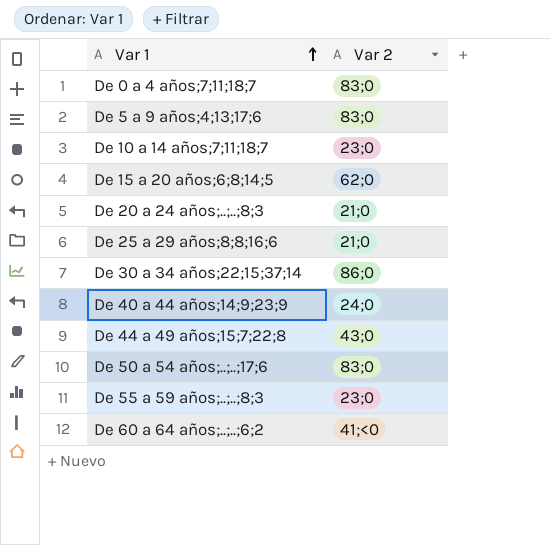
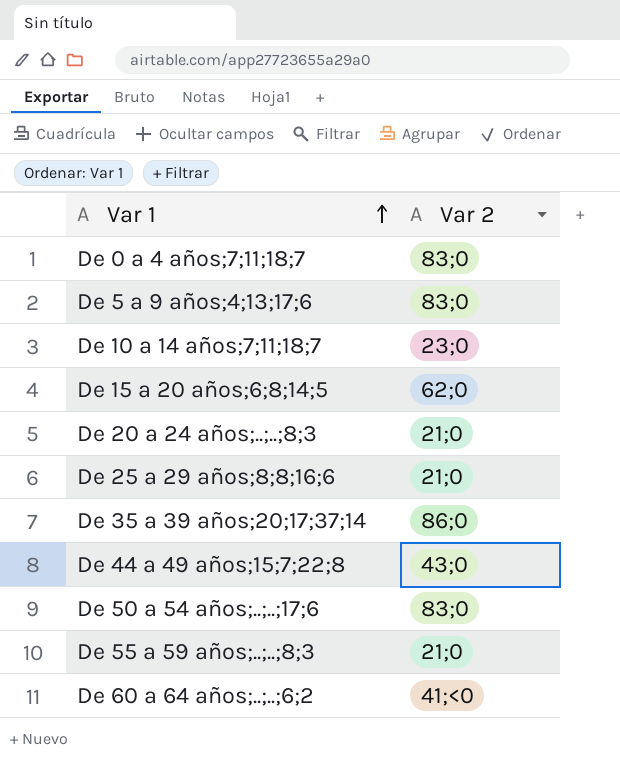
row De 30 a 34 años;22;15;37;14: 86;0 -> none
row De 40 a 44 años;14;9;23;9: 24;0 -> none
row De 35 a 39 años;20;17;37;14: none -> 86;0
De 55 a 59 años;..;..;8;3 | Var 2: 23;0 -> 21;0

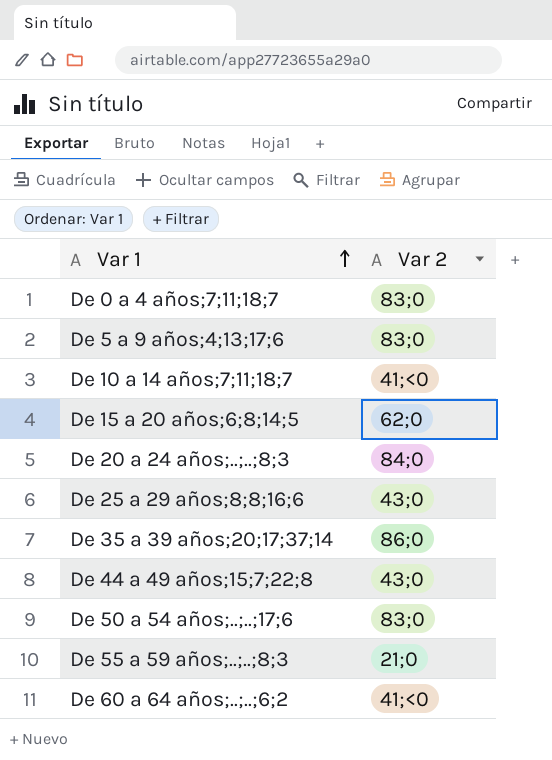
De 10 a 14 años;7;11;18;7 | Var 2: 23;0 -> 41;<0
De 20 a 24 años;..;..;8;3 | Var 2: 21;0 -> 84;0
De 25 a 29 años;8;8;16;6 | Var 2: 21;0 -> 43;0

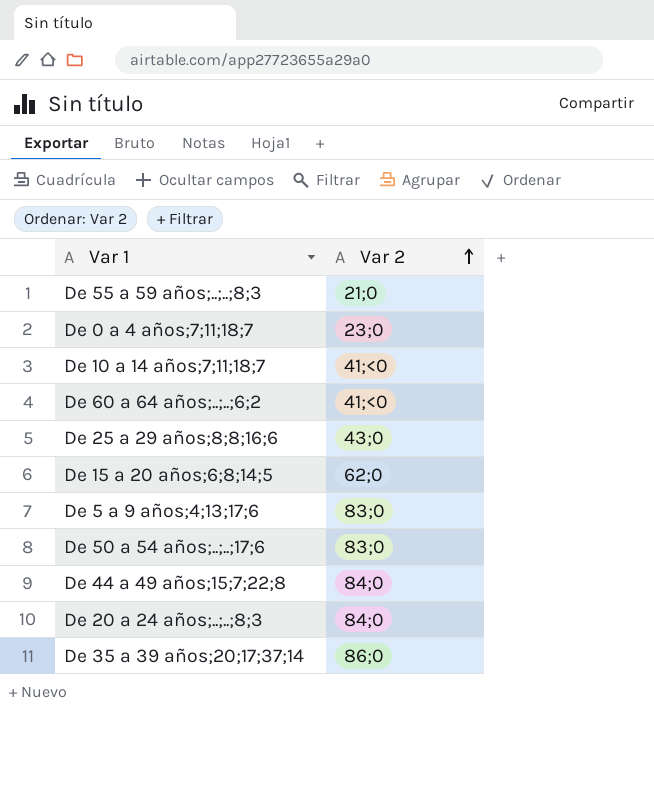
row order: Var 1 ascending -> Var 2 ascending
De 0 a 4 años;7;11;18;7 | Var 2: 83;0 -> 23;0
De 44 a 49 años;15;7;22;8 | Var 2: 43;0 -> 84;0

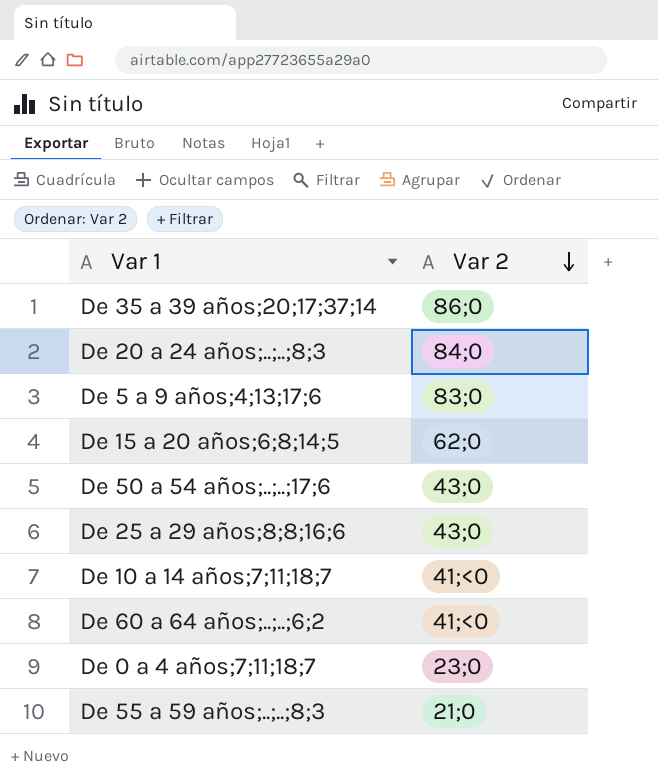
row order: Var 2 ascending -> Var 2 descending
row De 44 a 49 años;15;7;22;8: 84;0 -> none
De 50 a 54 años;..;..;17;6 | Var 2: 83;0 -> 43;0

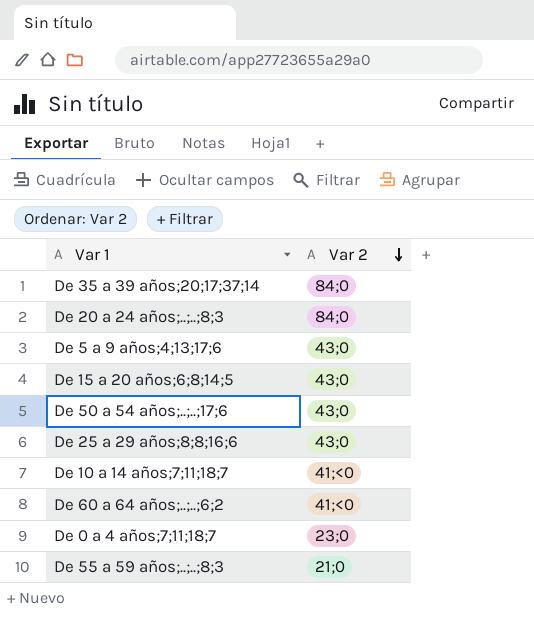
De 35 a 39 años;20;17;37;14 | Var 2: 86;0 -> 84;0
De 5 a 9 años;4;13;17;6 | Var 2: 83;0 -> 43;0
De 15 a 20 años;6;8;14;5 | Var 2: 62;0 -> 43;0

